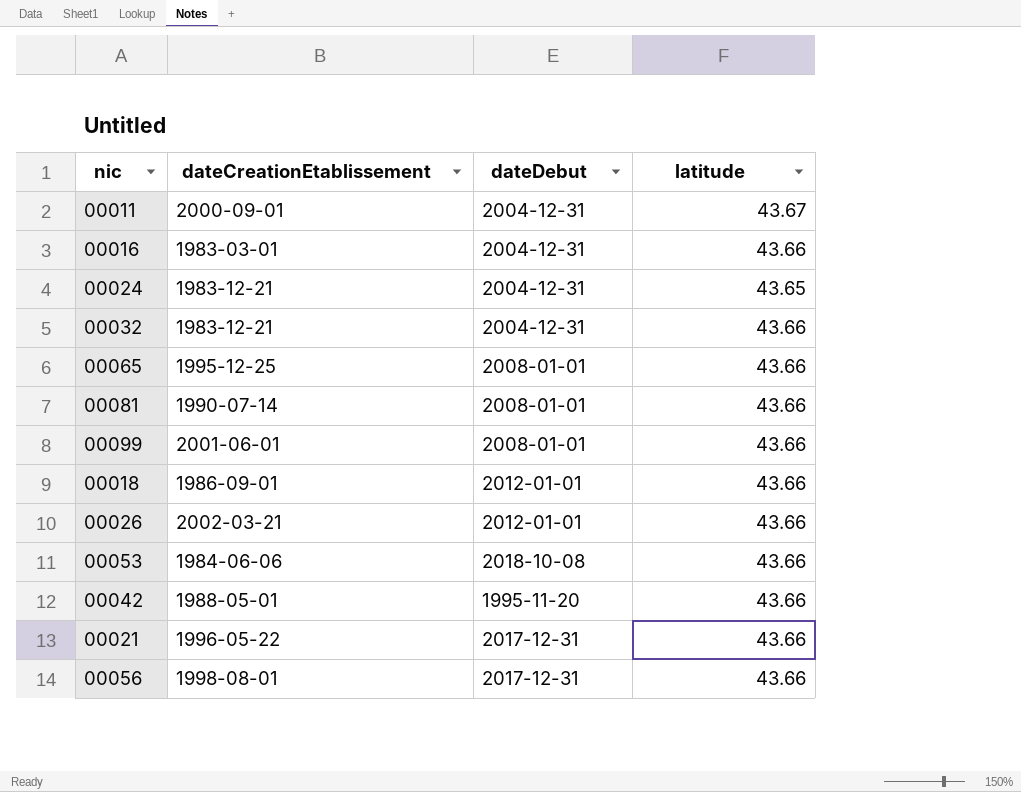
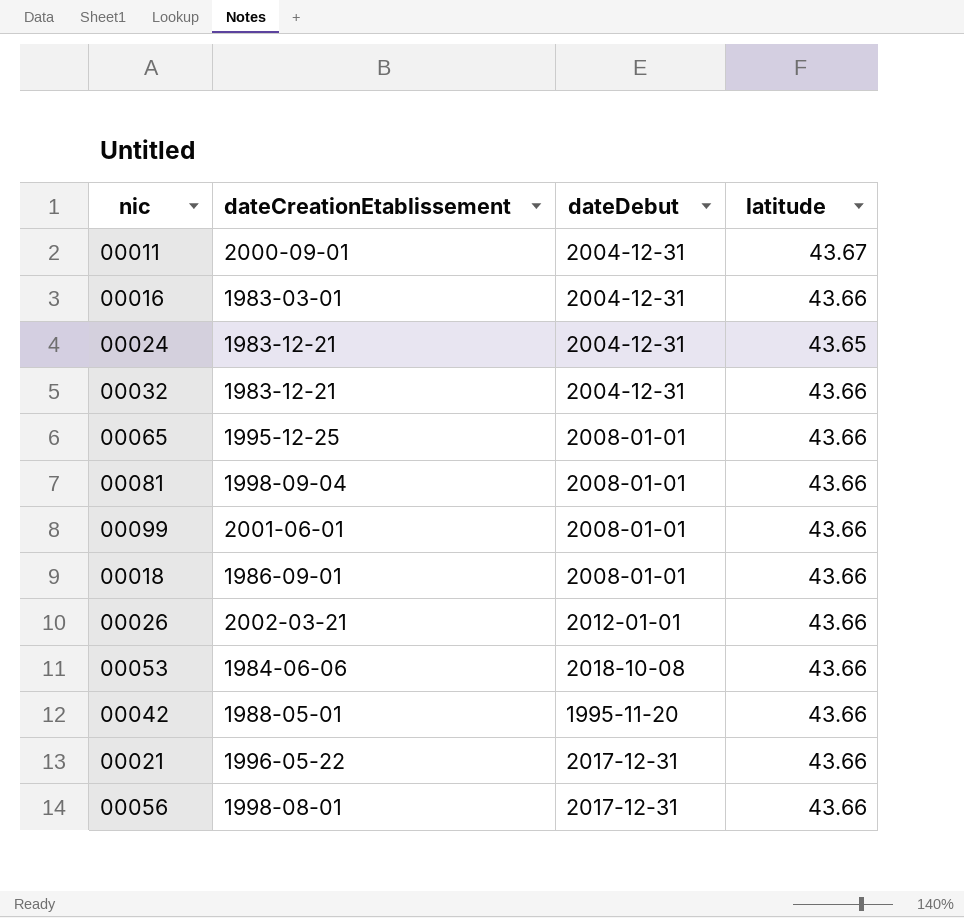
00081 | dateCreationEtablissement: 1990-07-14 -> 1998-09-04
00018 | dateDebut: 2012-01-01 -> 2008-01-01

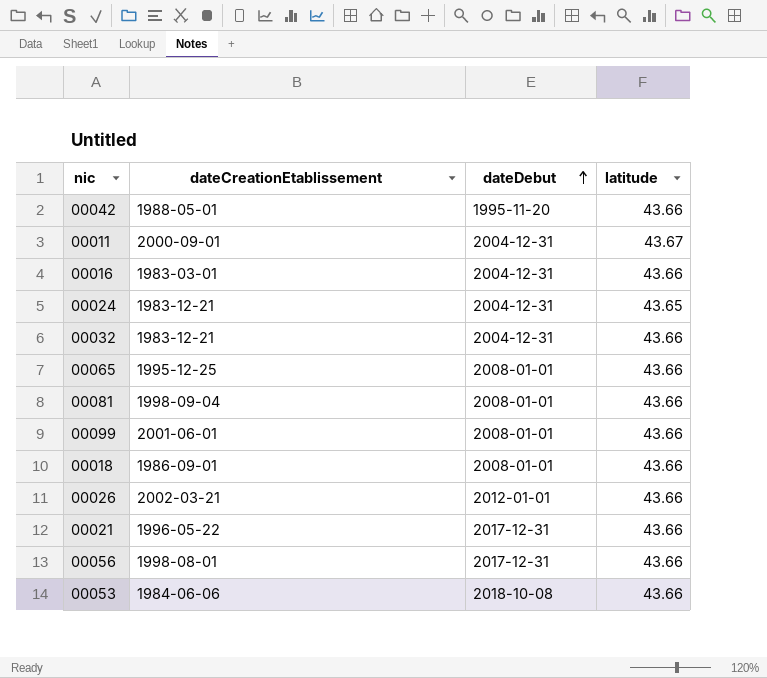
row order: none -> dateDebut ascending

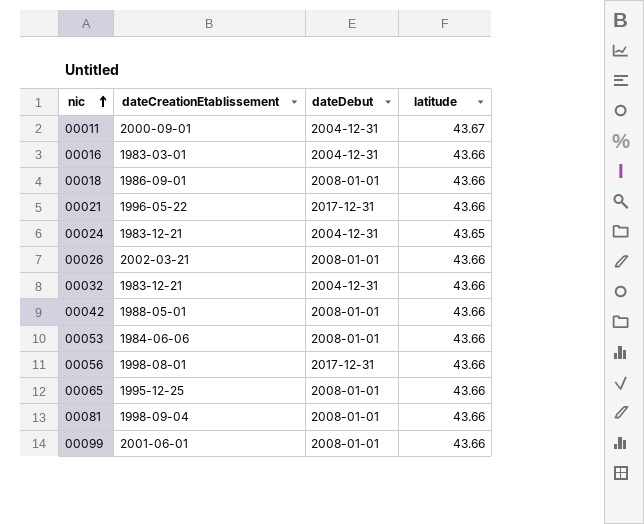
row order: dateDebut ascending -> nic ascending
00026 | dateDebut: 2012-01-01 -> 2008-01-01
00042 | dateDebut: 1995-11-20 -> 2008-01-01
00053 | dateDebut: 2018-10-08 -> 2008-01-01

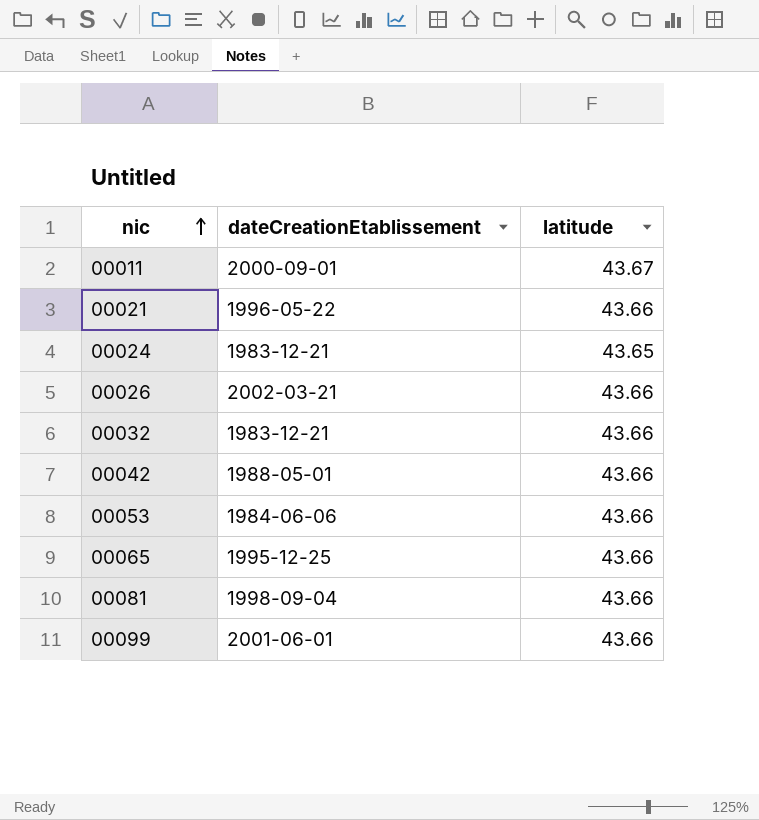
column dateDebut | position: 3 -> none
row 00016: 1983-03-01 | 2004-12-31 | 43.66 -> none
row 00018: 1986-09-01 | 2008-01-01 | 43.66 -> none
row 00056: 1998-08-01 | 2017-12-31 | 43.66 -> none

